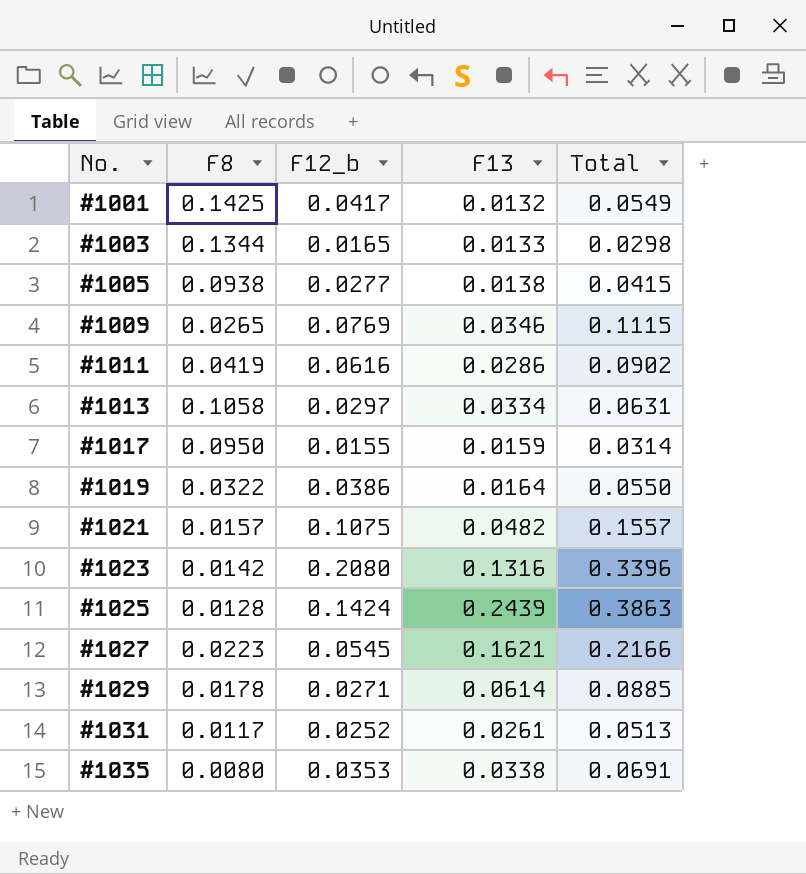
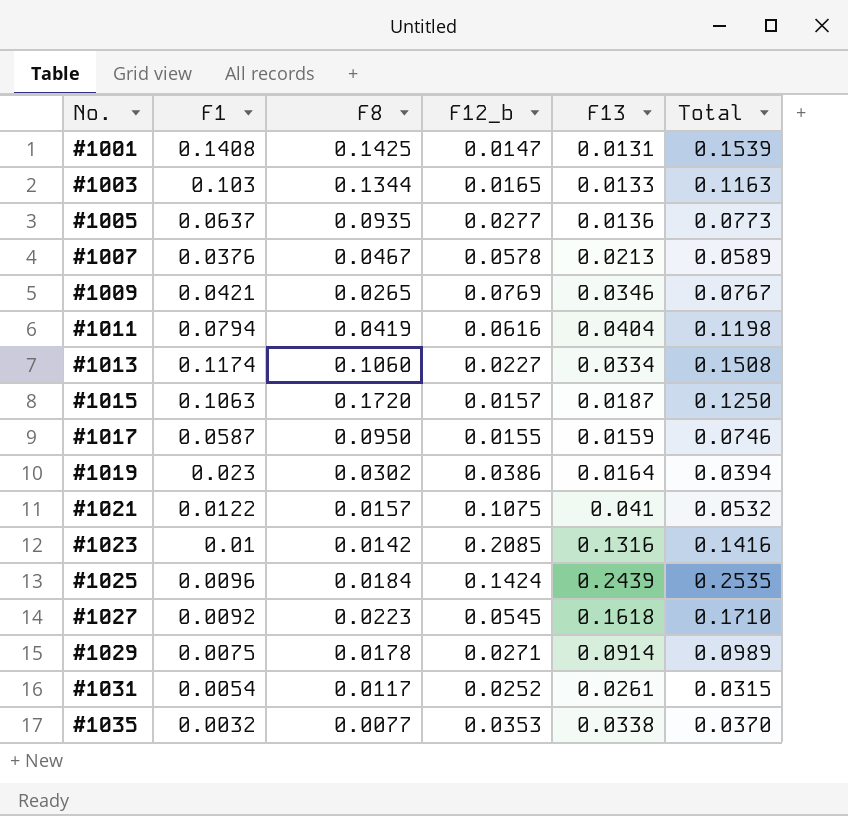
column F1 | position: none -> 2
column Total | formula: [F12_b] + [F13] -> [F1] + [F13]
#1001 | F12_b: 0.0417 -> 0.0147
#1001 | F13: 0.0132 -> 0.0131
#1005 | F8: 0.0938 -> 0.0935
#1005 | F13: 0.0138 -> 0.0136
row #1007: none -> 0.0376 | 0.0467 | 0.0578 | 0.0213 | 0.0589
#1011 | F13: 0.0286 -> 0.0404
#1013 | F8: 0.1058 -> 0.1060
#1013 | F12_b: 0.0297 -> 0.0227
row #1015: none -> 0.1063 | 0.1720 | 0.0157 | 0.0187 | 0.1250
#1019 | F8: 0.0322 -> 0.0302
#1021 | F13: 0.0482 -> 0.041
#1023 | F12_b: 0.2080 -> 0.2085
#1025 | F8: 0.0128 -> 0.0184
#1027 | F13: 0.1621 -> 0.1618
#1029 | F13: 0.0614 -> 0.0914
#1035 | F8: 0.0080 -> 0.0077

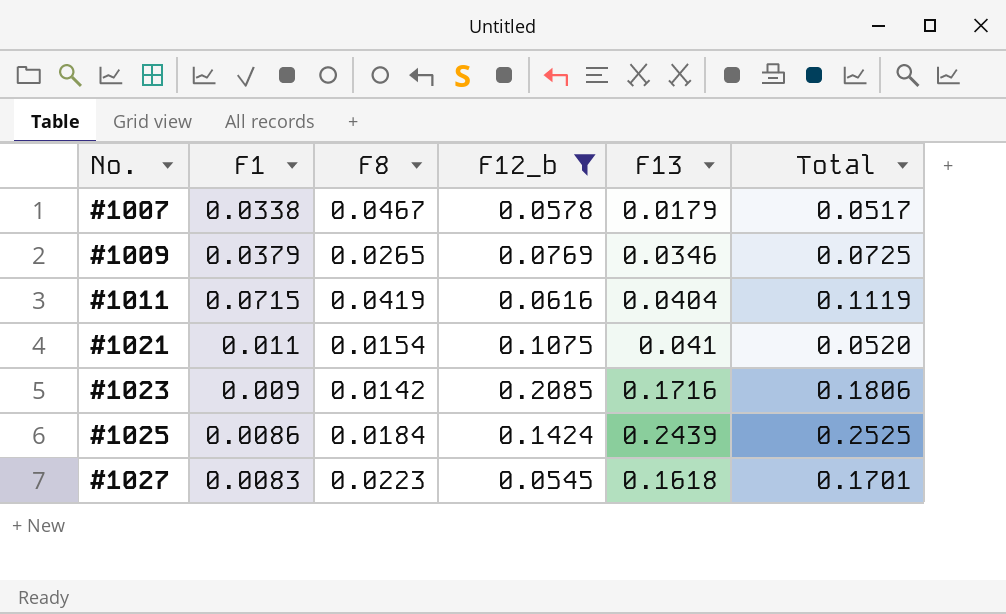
filter: none -> F12_b >= 0.0545
#1007 | F1: 0.0376 -> 0.0338
#1007 | F13: 0.0213 -> 0.0179
#1007 | Total: 0.0589 -> 0.0517
#1009 | F1: 0.0421 -> 0.0379
#1009 | Total: 0.0767 -> 0.0725
#1011 | F1: 0.0794 -> 0.0715
#1011 | Total: 0.1198 -> 0.1119
#1021 | F1: 0.0122 -> 0.011
#1021 | F8: 0.0157 -> 0.0154
#1021 | Total: 0.0532 -> 0.0520
#1023 | F1: 0.01 -> 0.009
#1023 | F13: 0.1316 -> 0.1716
#1023 | Total: 0.1416 -> 0.1806
#1025 | F1: 0.0096 -> 0.0086
#1025 | Total: 0.2535 -> 0.2525
#1027 | F1: 0.0092 -> 0.0083
#1027 | Total: 0.1710 -> 0.1701

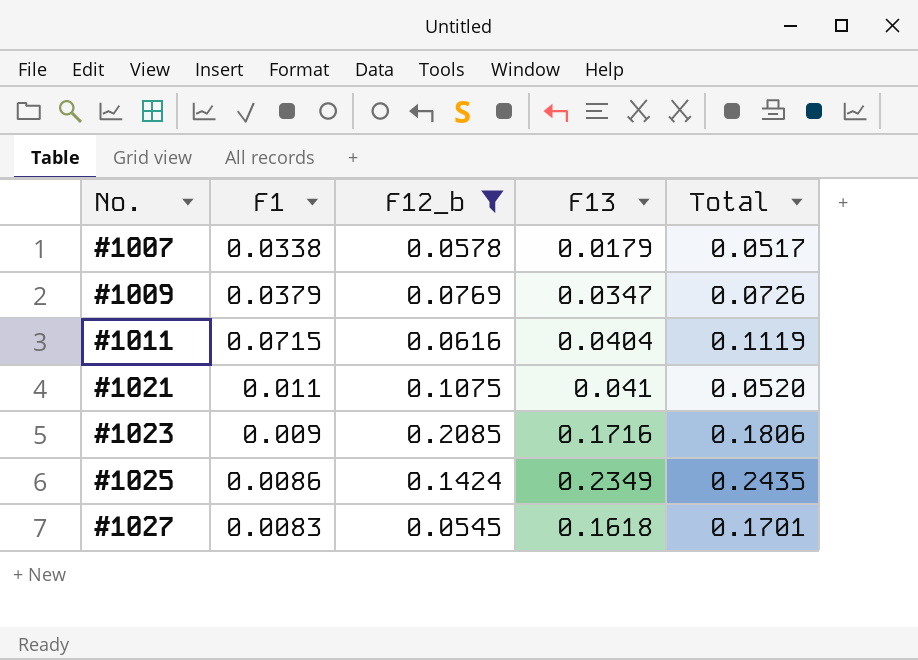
column F8 | position: 3 -> none
#1009 | F13: 0.0346 -> 0.0347
#1009 | Total: 0.0725 -> 0.0726
#1025 | F13: 0.2439 -> 0.2349
#1025 | Total: 0.2525 -> 0.2435

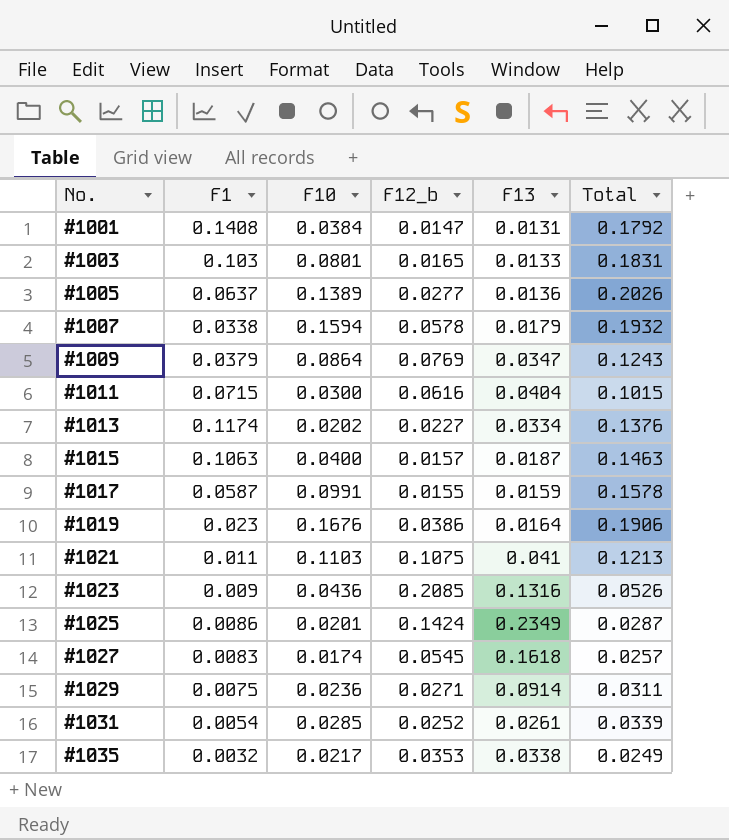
filter: F12_b >= 0.0545 -> none
column F10 | position: none -> 3
column Total | formula: [F1] + [F13] -> [F1] + [F10]
#1023 | F13: 0.1716 -> 0.1316

